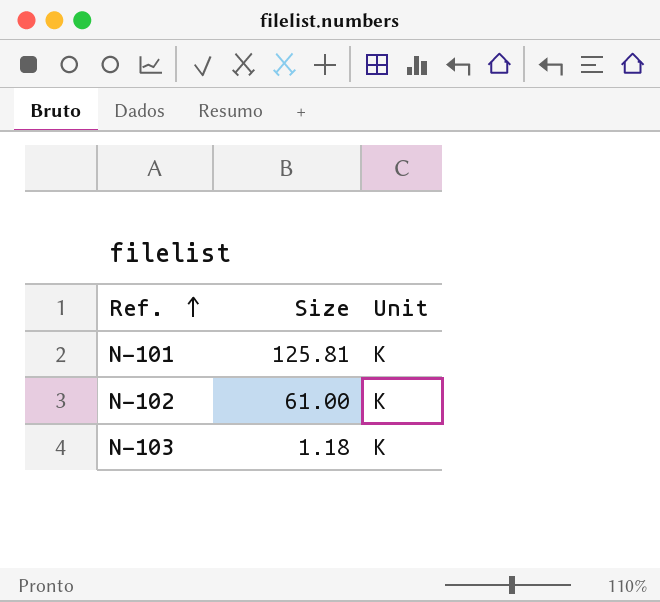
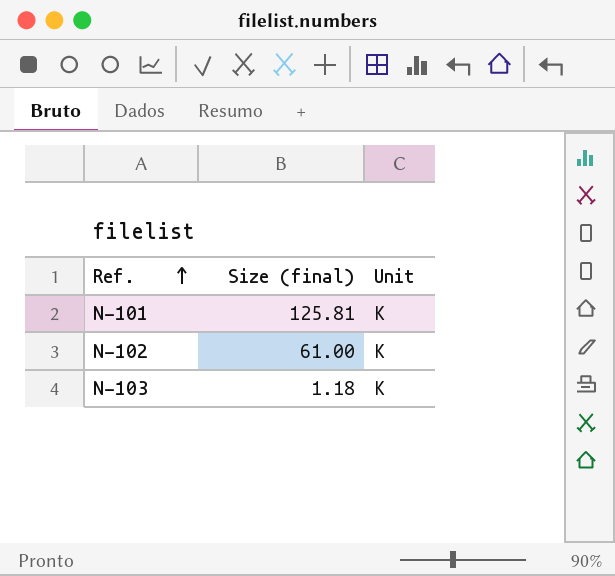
column name: Size -> Size (final)

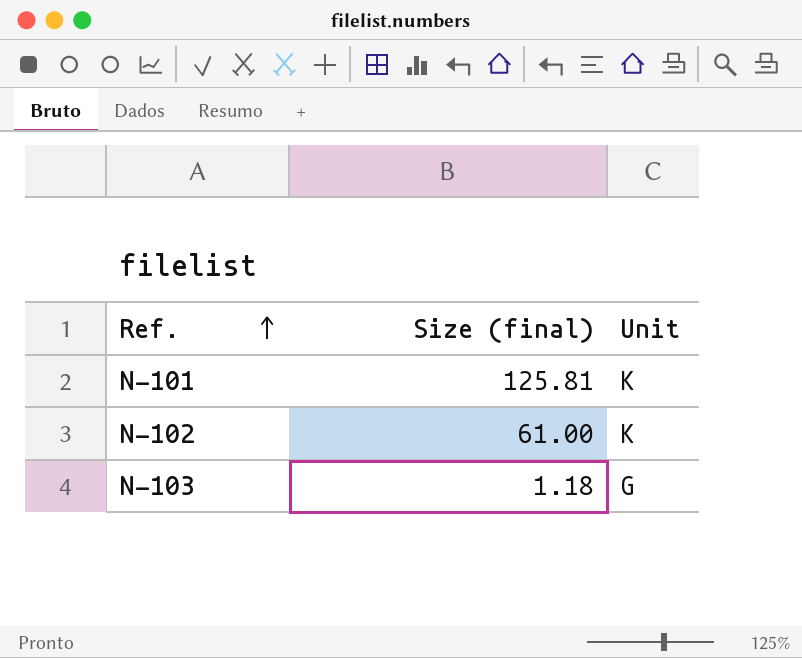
N-103 | Unit: K -> G

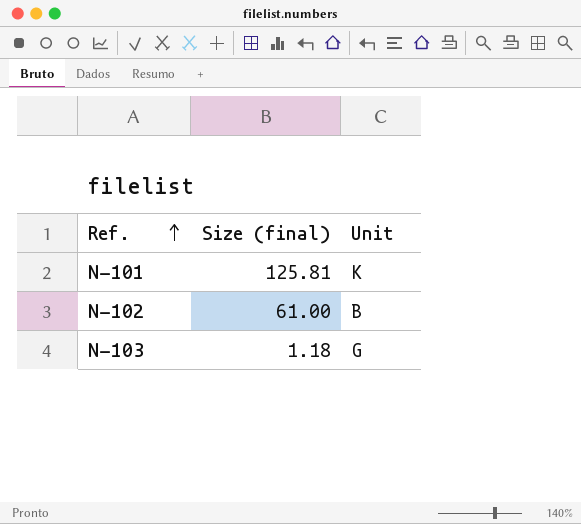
N-102 | Unit: K -> B

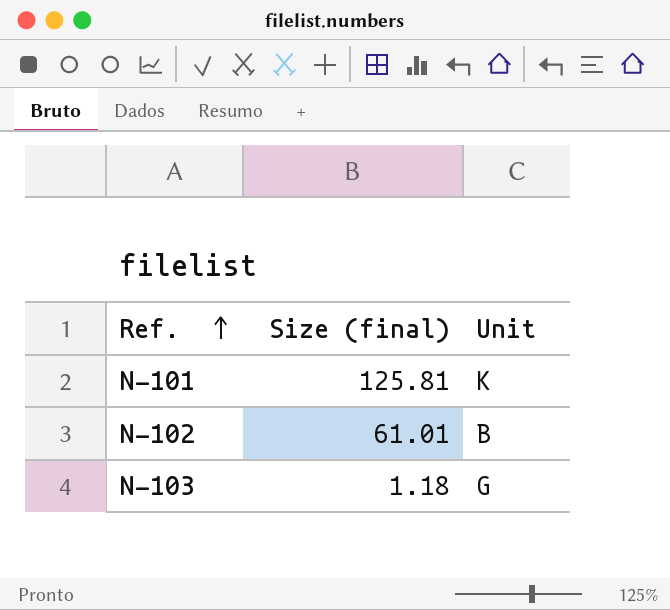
N-102 | Size (final): 61.00 -> 61.01

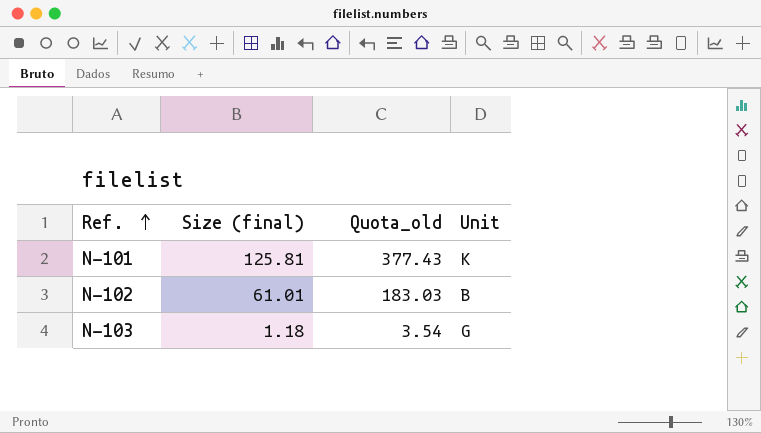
column Quota_old | formula: none -> [Size (final)] * 3

